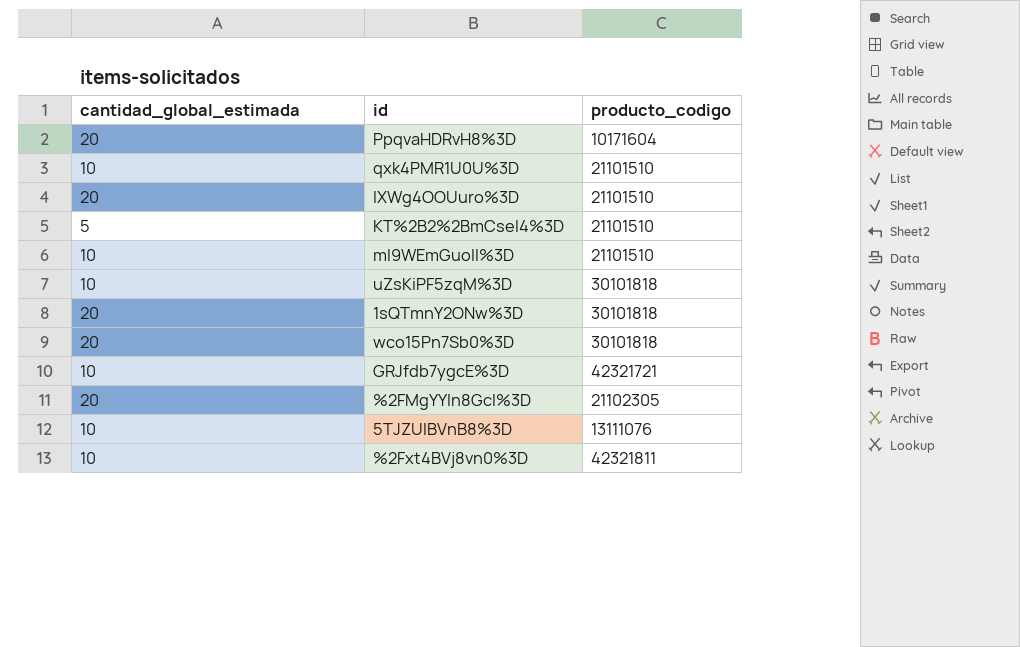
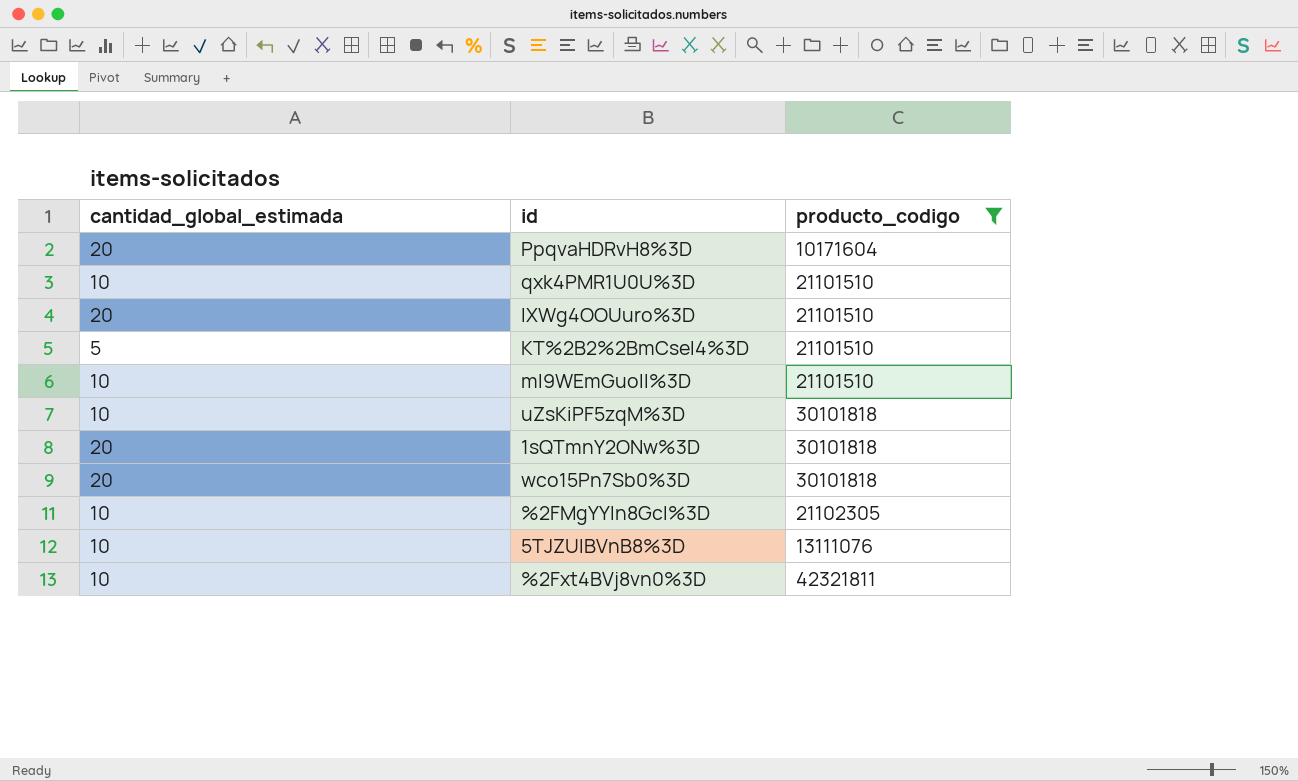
filter: none -> producto_codigo != 42321721
%2FMgYYln8GcI%3D | cantidad_global_estimada: 20 -> 10

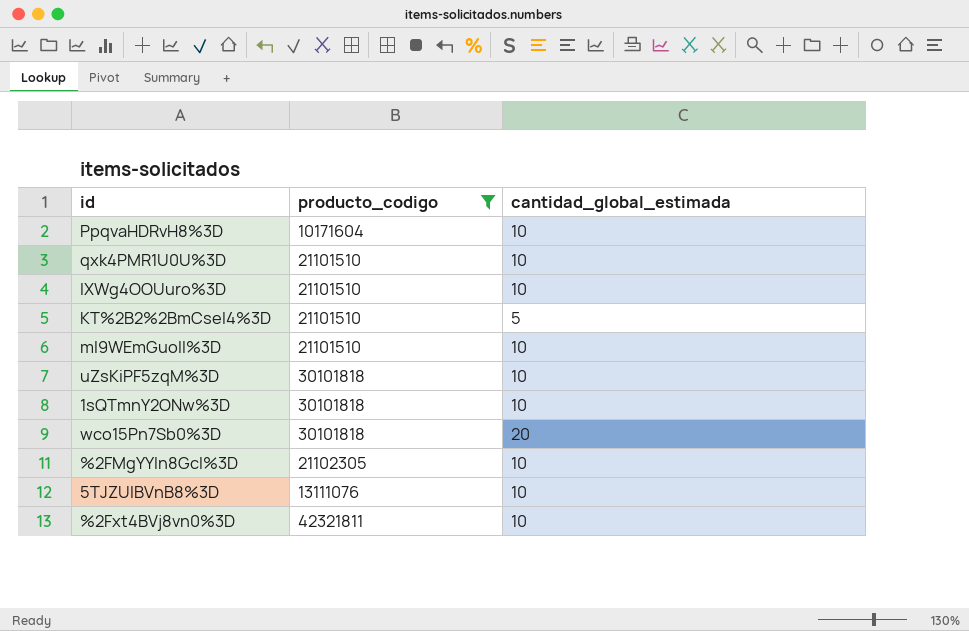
column cantidad_global_estimada | position: 1 -> 3
PpqvaHDRvH8%3D | cantidad_global_estimada: 20 -> 10
IXWg4OOUuro%3D | cantidad_global_estimada: 20 -> 10
1sQTmnY2ONw%3D | cantidad_global_estimada: 20 -> 10

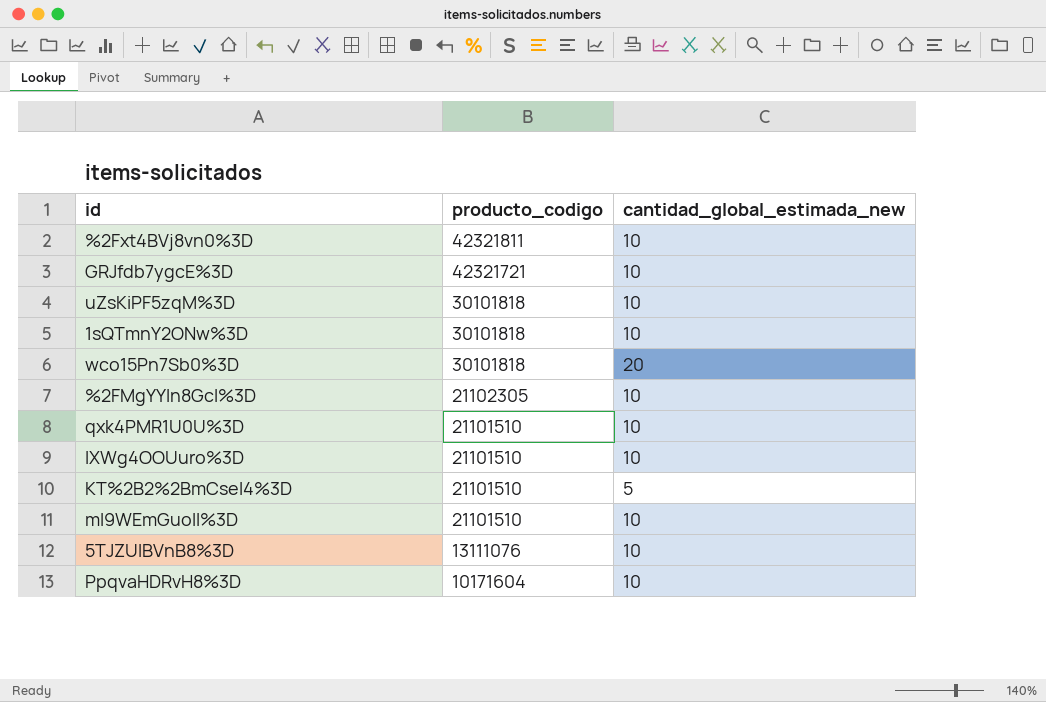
filter: producto_codigo != 42321721 -> none
row order: none -> producto_codigo descending
column name: cantidad_global_estimada -> cantidad_global_estimada_new

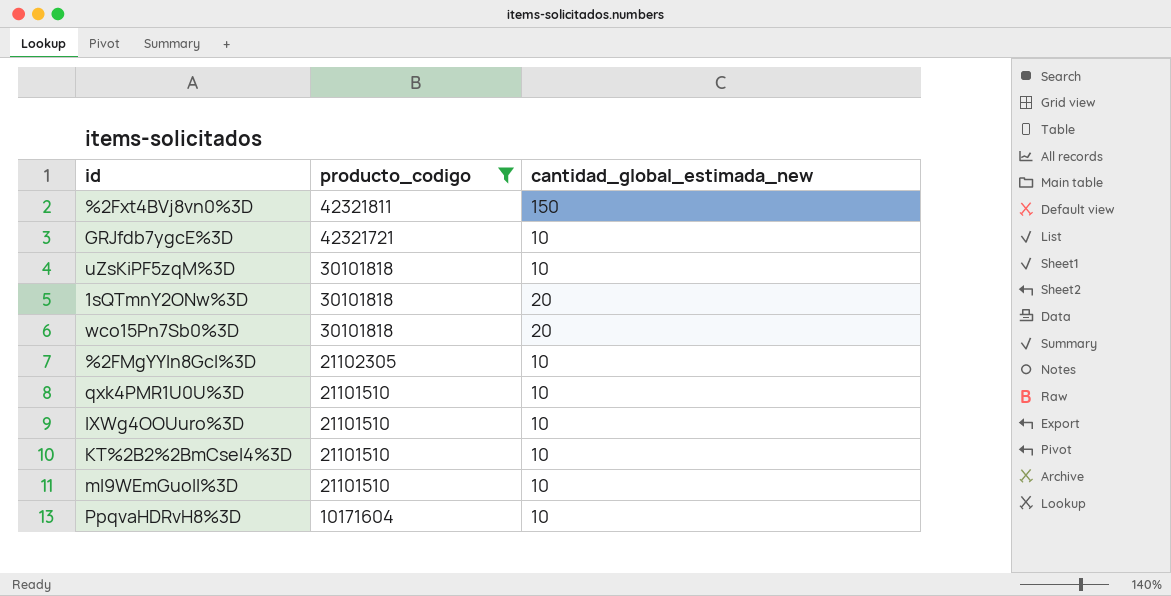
filter: none -> producto_codigo != 13111076
%2Fxt4BVj8vn0%3D | cantidad_global_estimada_new: 10 -> 150
1sQTmnY2ONw%3D | cantidad_global_estimada_new: 10 -> 20
KT%2B2%2BmCseI4%3D | cantidad_global_estimada_new: 5 -> 10

